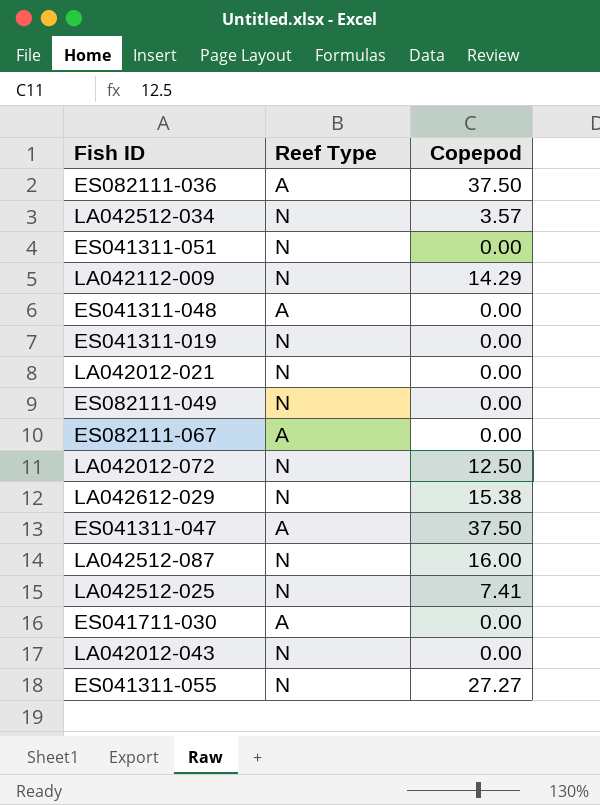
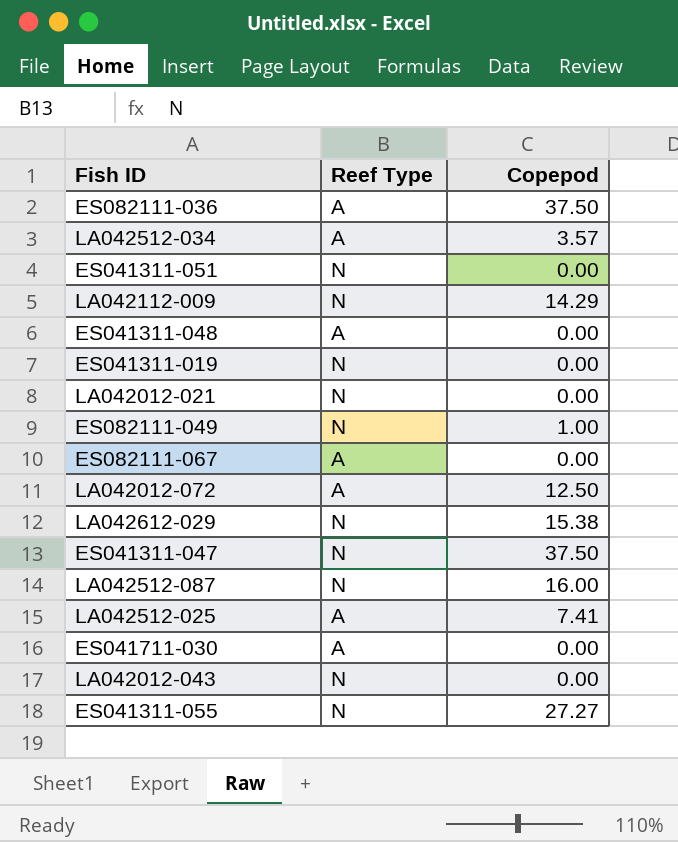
LA042512-034 | Reef Type: N -> A
ES082111-049 | Copepod: 0.00 -> 1.00
LA042012-072 | Reef Type: N -> A
ES041311-047 | Reef Type: A -> N
LA042512-025 | Reef Type: N -> A

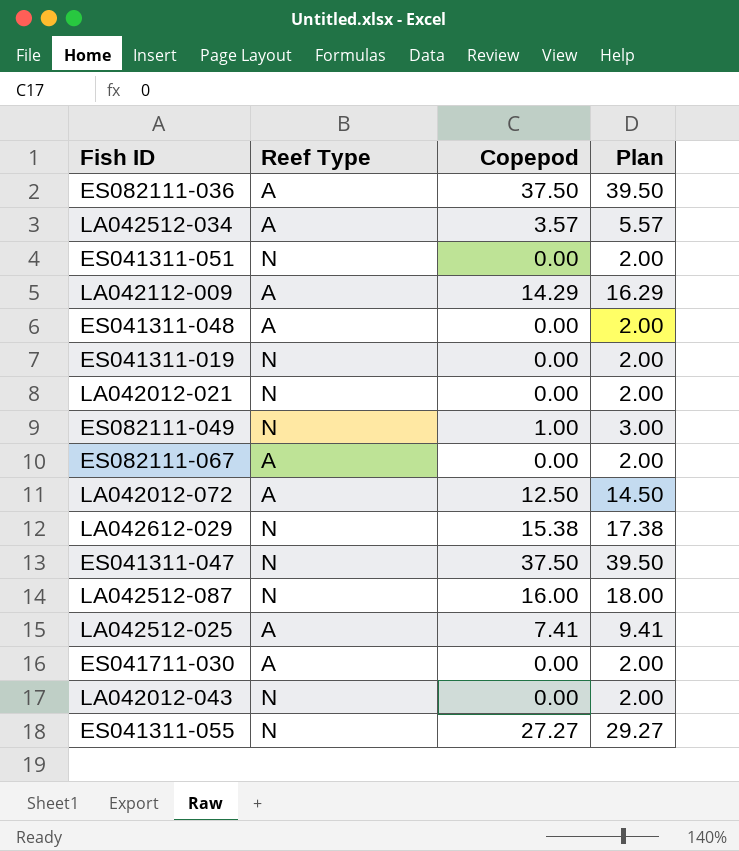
column Plan | formula: none -> [Copepod] + 2
LA042112-009 | Reef Type: N -> A

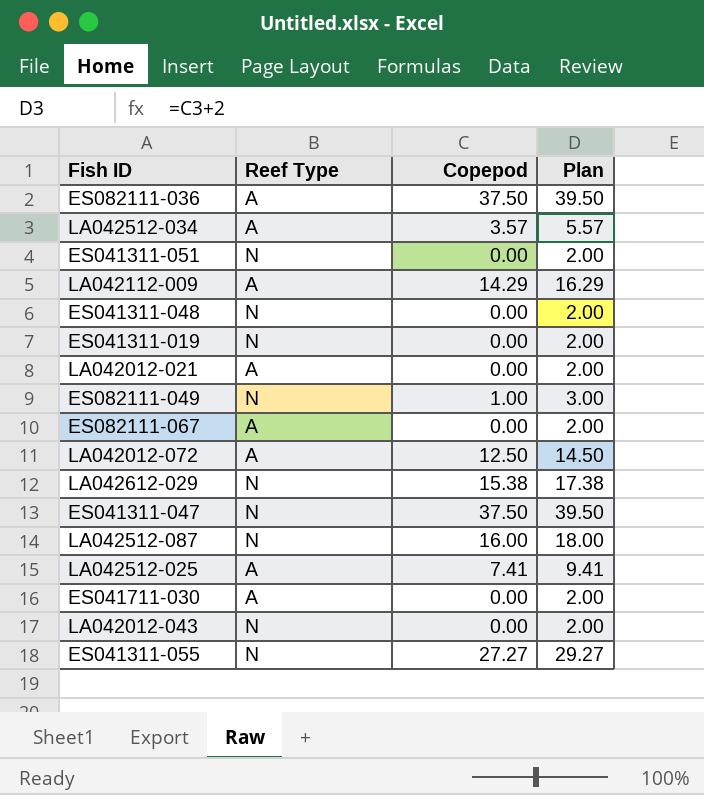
ES041311-048 | Reef Type: A -> N
LA042012-021 | Reef Type: N -> A

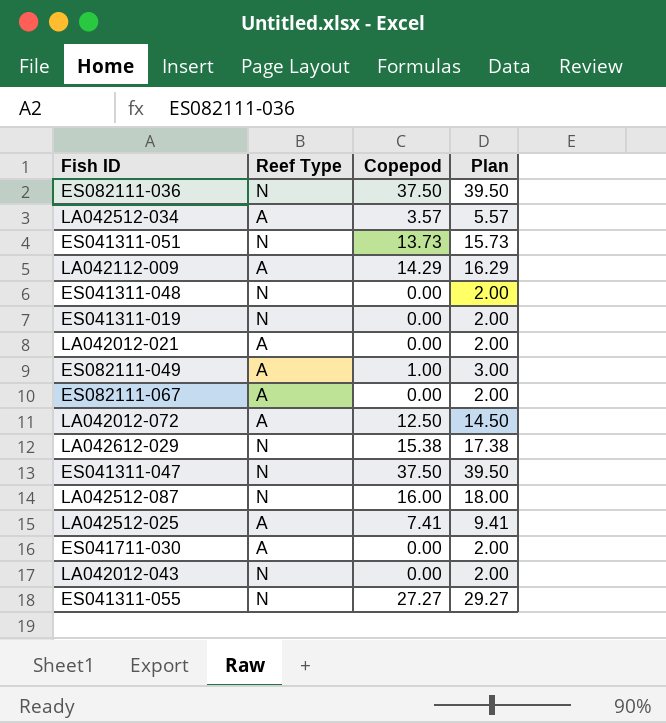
ES082111-036 | Reef Type: A -> N
ES041311-051 | Copepod: 0.00 -> 13.73
ES041311-051 | Plan: 2.00 -> 15.73
ES082111-049 | Reef Type: N -> A

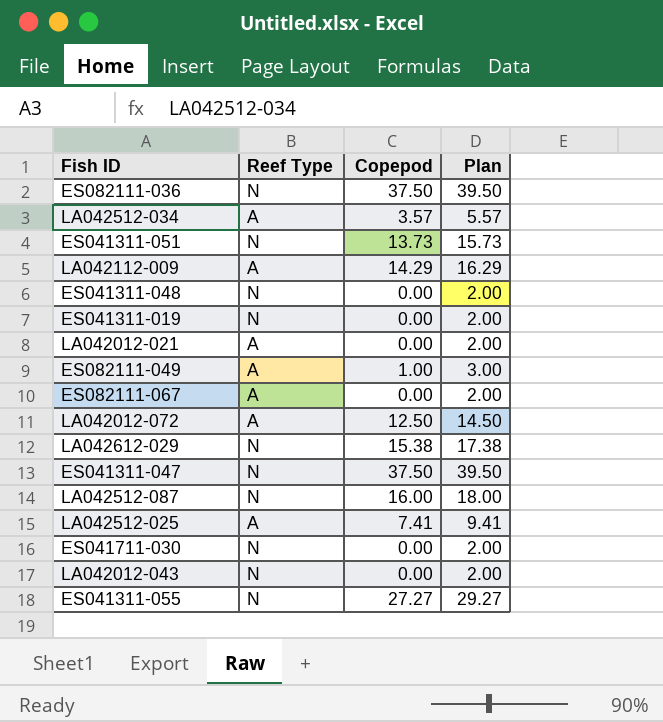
ES041711-030 | Reef Type: A -> N

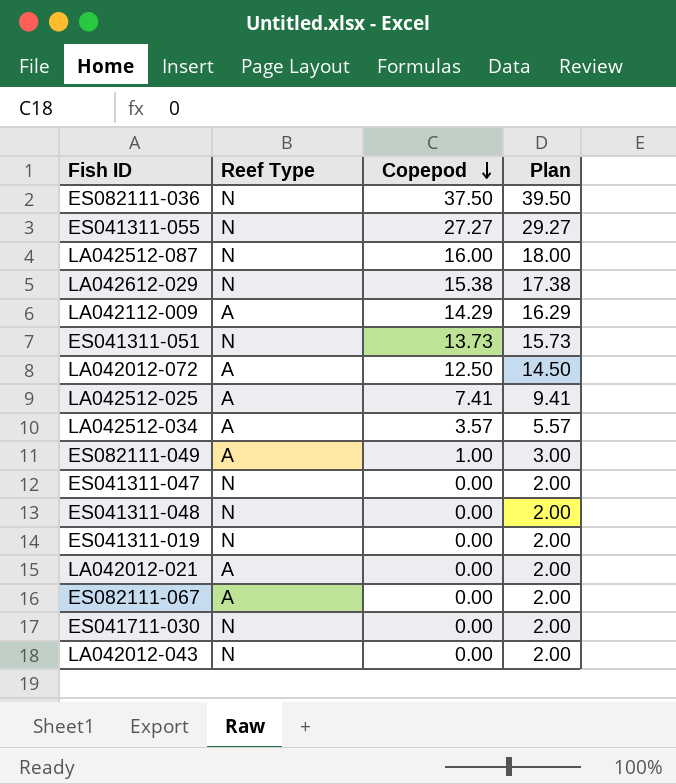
row order: none -> Copepod descending
ES041311-047 | Copepod: 37.50 -> 0.00
ES041311-047 | Plan: 39.50 -> 2.00

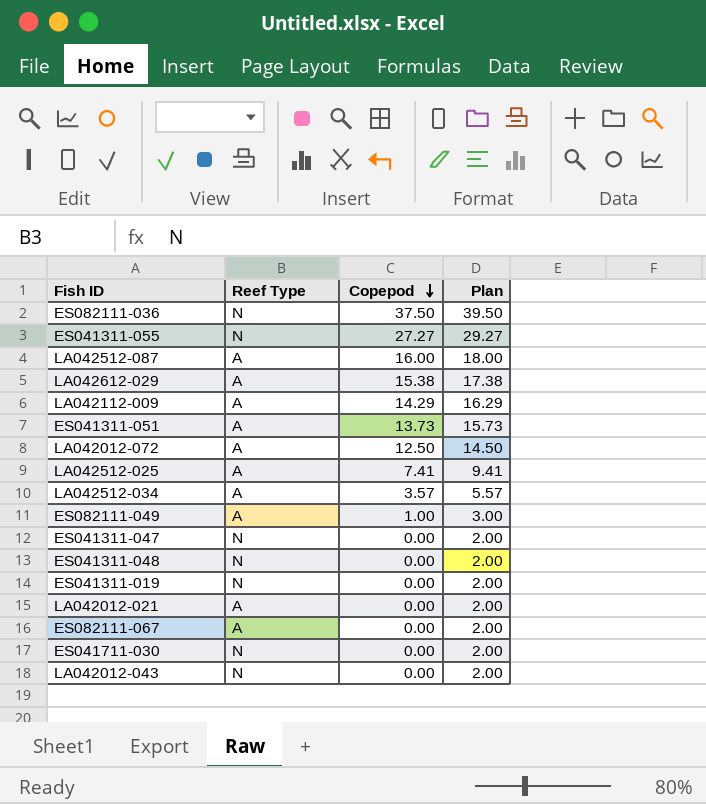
LA042512-087 | Reef Type: N -> A
LA042612-029 | Reef Type: N -> A
ES041311-051 | Reef Type: N -> A

